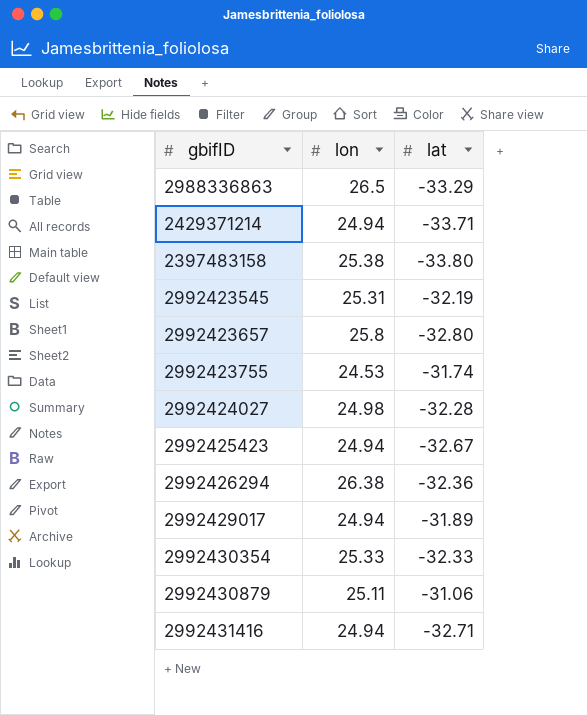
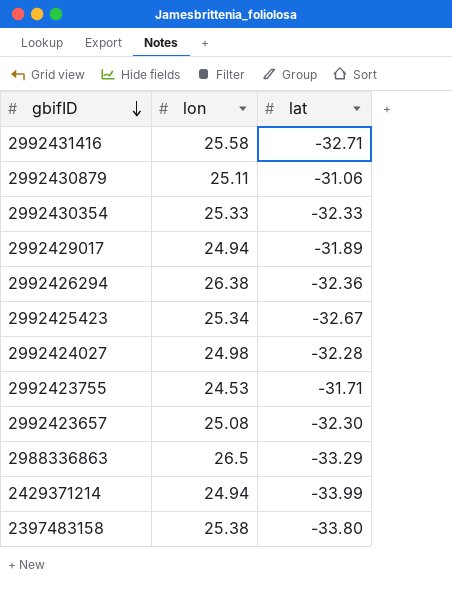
row order: none -> gbifID descending
row 2992423545: 25.31 | -32.19 -> none
2992431416 | lon: 24.94 -> 25.58
2992425423 | lon: 24.94 -> 25.34
2992423755 | lat: -31.74 -> -31.71
2992423657 | lon: 25.8 -> 25.08
2992423657 | lat: -32.80 -> -32.30
2429371214 | lat: -33.71 -> -33.99

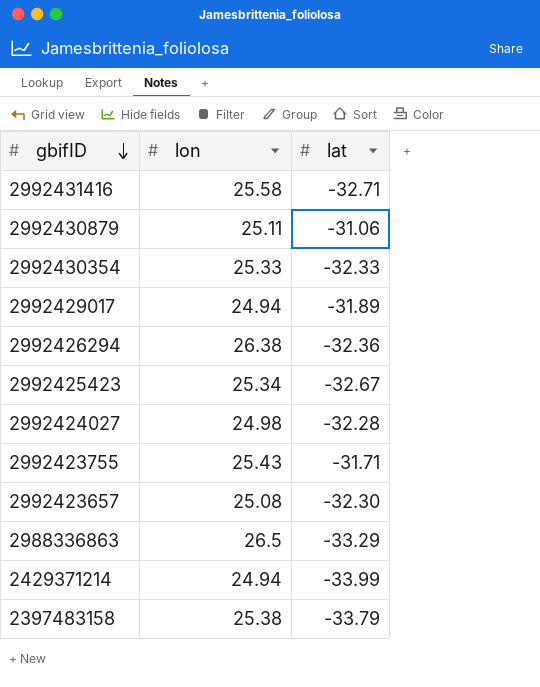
2992423755 | lon: 24.53 -> 25.43
2397483158 | lat: -33.80 -> -33.79

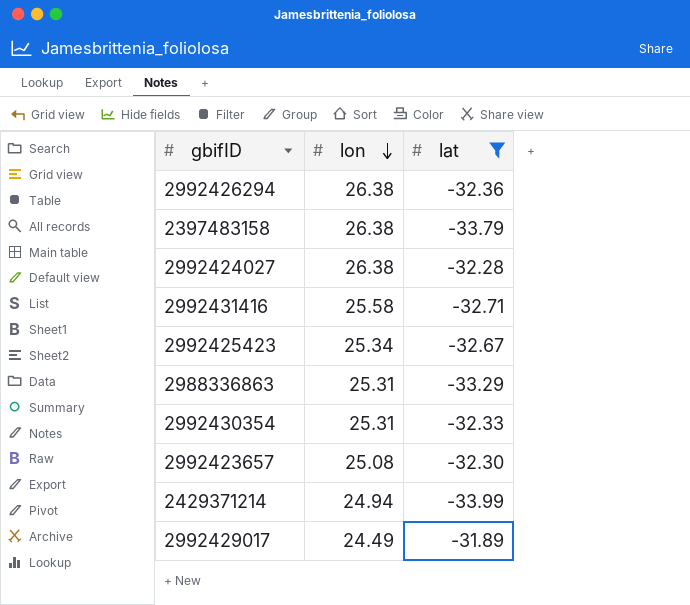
filter: none -> lat <= -31.89
row order: gbifID descending -> lon descending
2397483158 | lon: 25.38 -> 26.38
2992424027 | lon: 24.98 -> 26.38
2988336863 | lon: 26.5 -> 25.31
2992430354 | lon: 25.33 -> 25.31
2992429017 | lon: 24.94 -> 24.49

